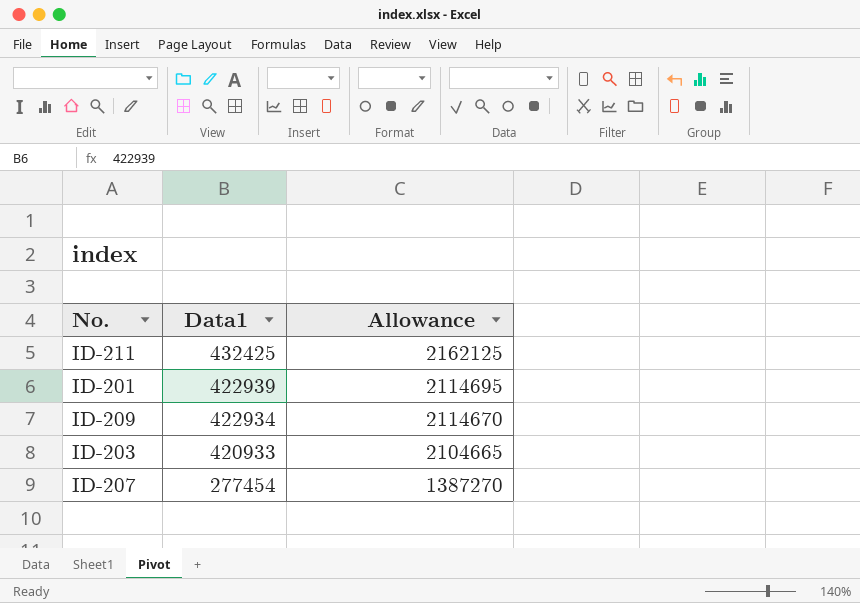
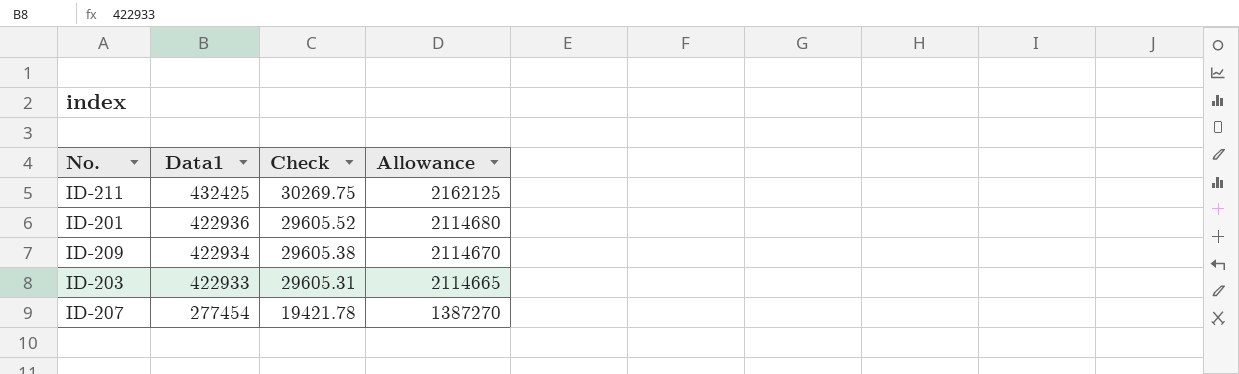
column Check | formula: none -> [Data1] * 0.07
ID-201 | Data1: 422939 -> 422936
ID-201 | Allowance: 2114695 -> 2114680
ID-203 | Data1: 420933 -> 422933
ID-203 | Allowance: 2104665 -> 2114665

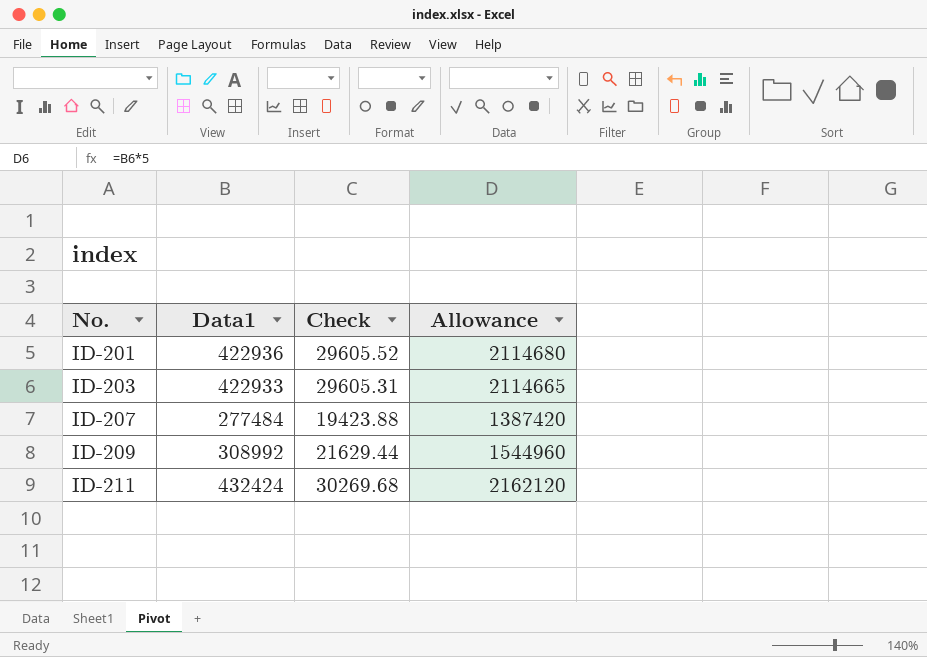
row order: Data1 descending -> No. ascending
ID-207 | Data1: 277454 -> 277484
ID-207 | Check: 19421.78 -> 19423.88
ID-207 | Allowance: 1387270 -> 1387420
ID-209 | Data1: 422934 -> 308992
ID-209 | Check: 29605.38 -> 21629.44
ID-209 | Allowance: 2114670 -> 1544960
ID-211 | Data1: 432425 -> 432424
ID-211 | Check: 30269.75 -> 30269.68
ID-211 | Allowance: 2162125 -> 2162120

